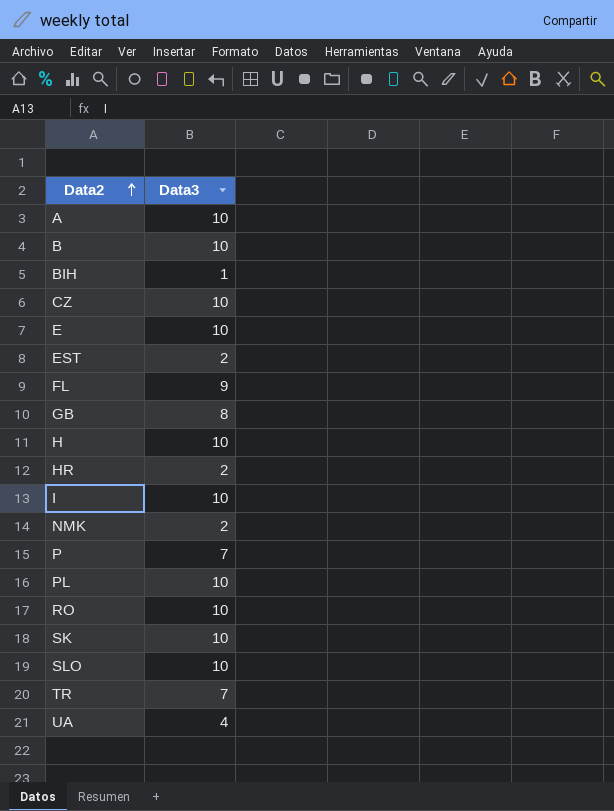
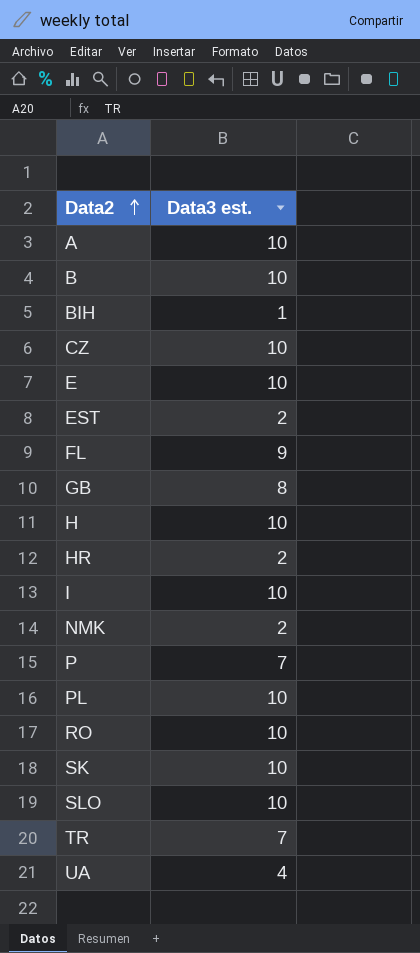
column name: Data3 -> Data3 est.

